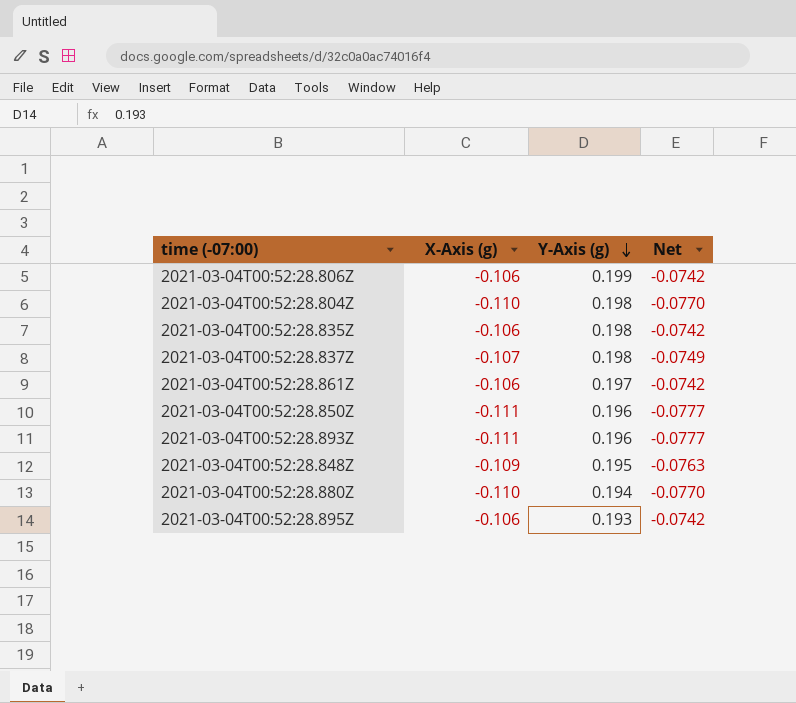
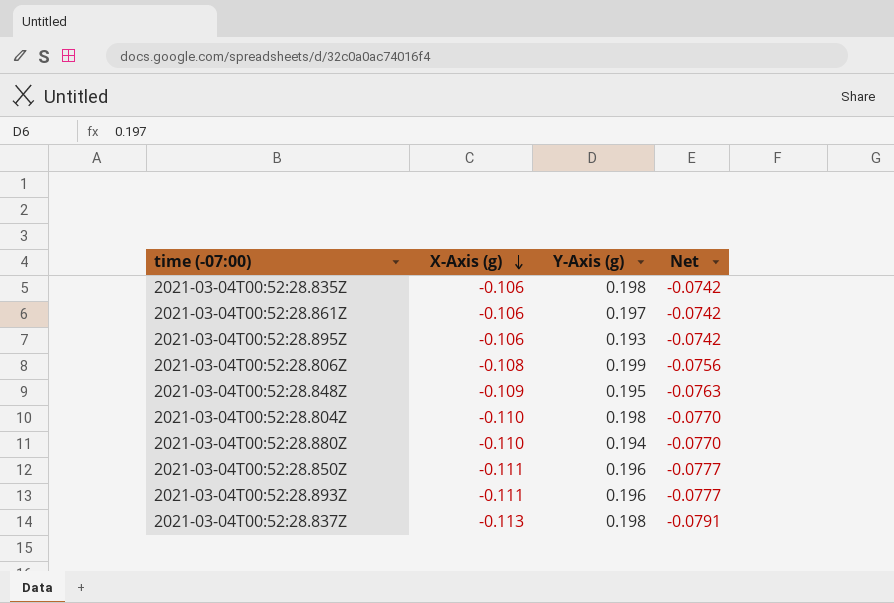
row order: Y-Axis (g) descending -> X-Axis (g) descending
2021-03-04T00:52:28.806Z | X-Axis (g): -0.106 -> -0.108
2021-03-04T00:52:28.806Z | Net: -0.0742 -> -0.0756
2021-03-04T00:52:28.837Z | X-Axis (g): -0.107 -> -0.113
2021-03-04T00:52:28.837Z | Net: -0.0749 -> -0.0791

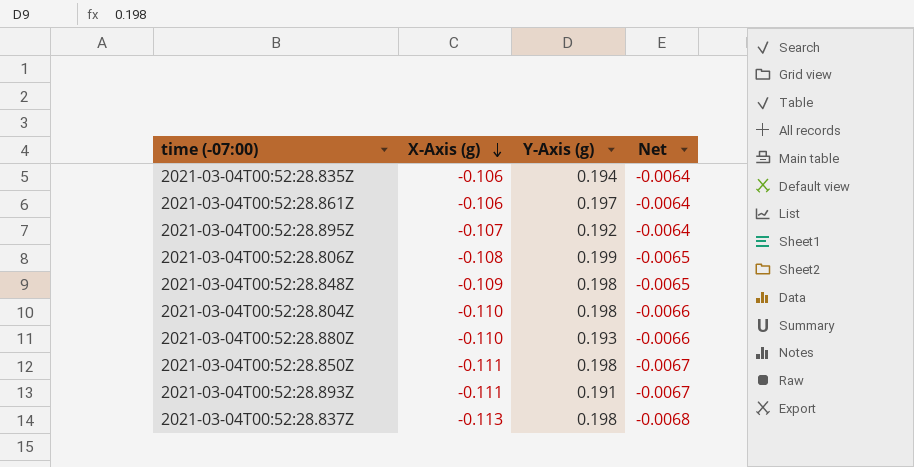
column Net | formula: [X-Axis (g)] * 0.7 -> [X-Axis (g)] * 0.06
2021-03-04T00:52:28.835Z | Y-Axis (g): 0.198 -> 0.194
2021-03-04T00:52:28.895Z | X-Axis (g): -0.106 -> -0.107
2021-03-04T00:52:28.895Z | Y-Axis (g): 0.193 -> 0.192
2021-03-04T00:52:28.848Z | Y-Axis (g): 0.195 -> 0.198
2021-03-04T00:52:28.880Z | Y-Axis (g): 0.194 -> 0.193
2021-03-04T00:52:28.850Z | Y-Axis (g): 0.196 -> 0.198
2021-03-04T00:52:28.893Z | Y-Axis (g): 0.196 -> 0.191

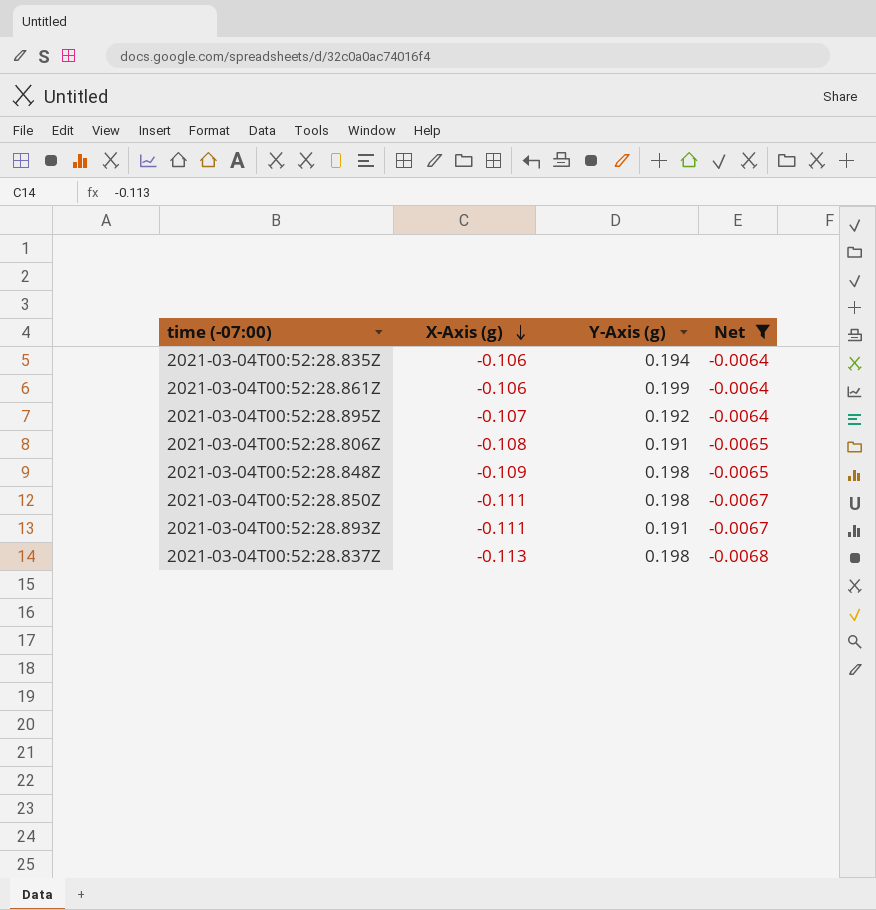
filter: none -> Net != -0.0066
2021-03-04T00:52:28.861Z | Y-Axis (g): 0.197 -> 0.199
2021-03-04T00:52:28.806Z | Y-Axis (g): 0.199 -> 0.191

